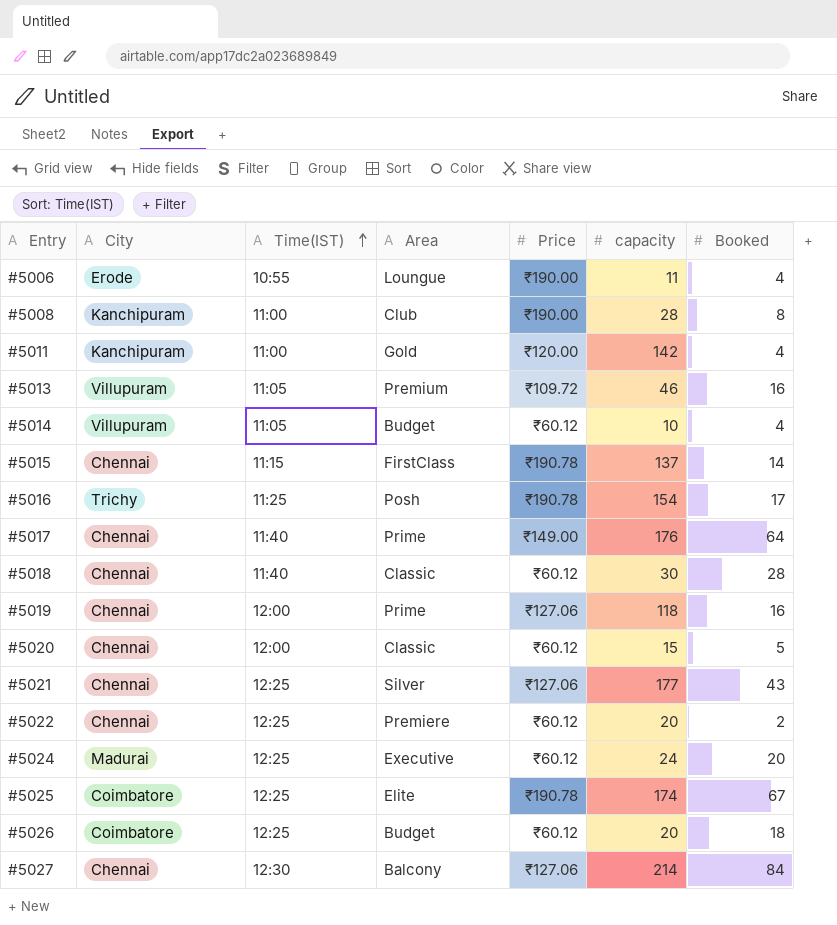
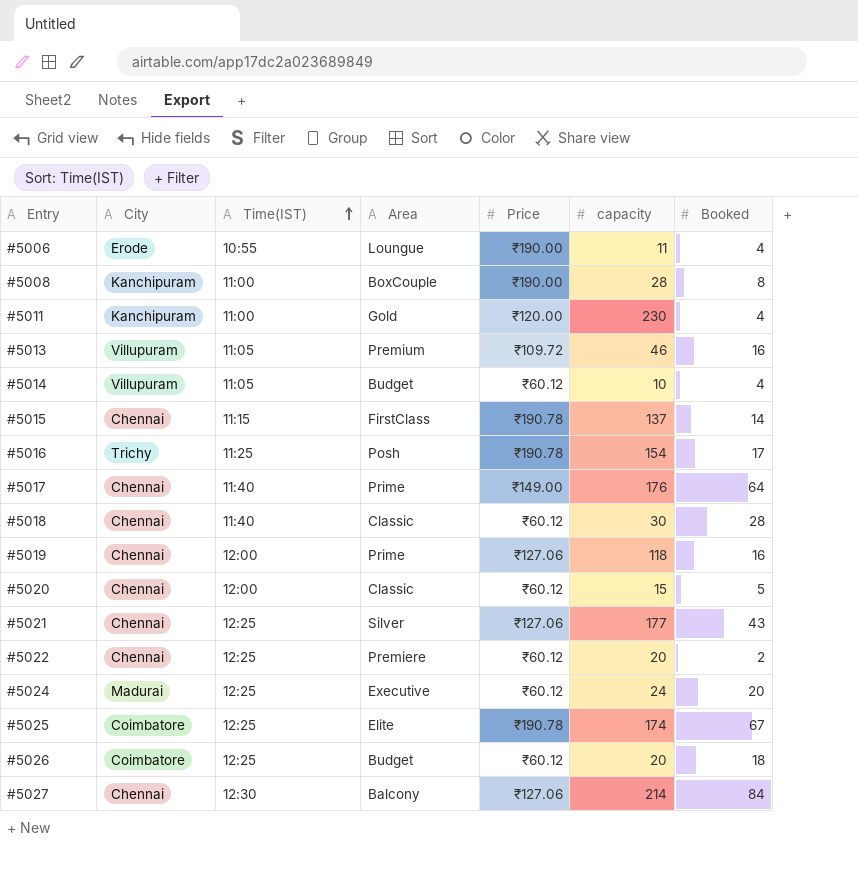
#5008 | Area: Club -> BoxCouple
#5011 | capacity: 142 -> 230

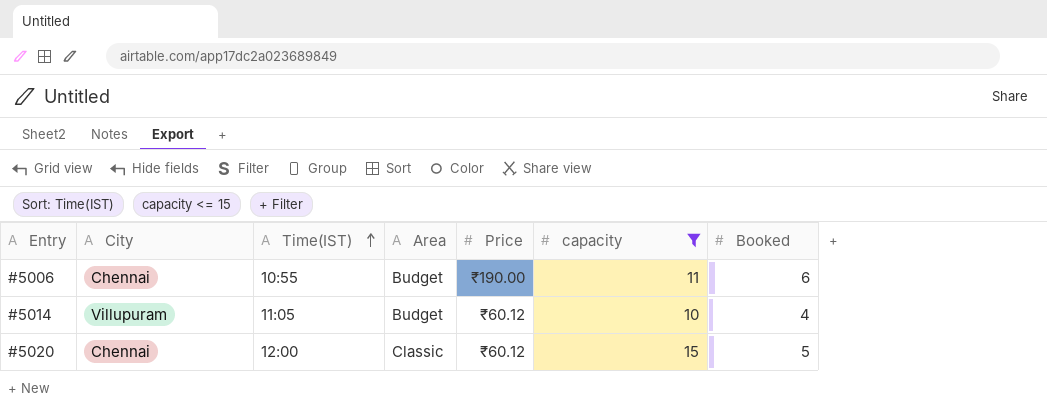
filter: none -> capacity <= 15
#5006 | City: Erode -> Chennai
#5006 | Area: Loungue -> Budget
#5006 | Booked: 4 -> 6

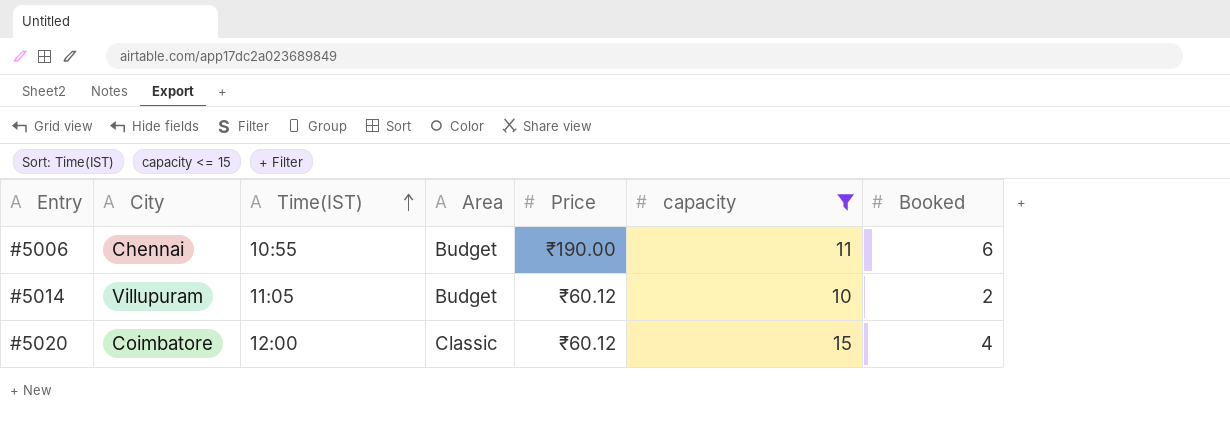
#5014 | Booked: 4 -> 2
#5020 | City: Chennai -> Coimbatore
#5020 | Booked: 5 -> 4

